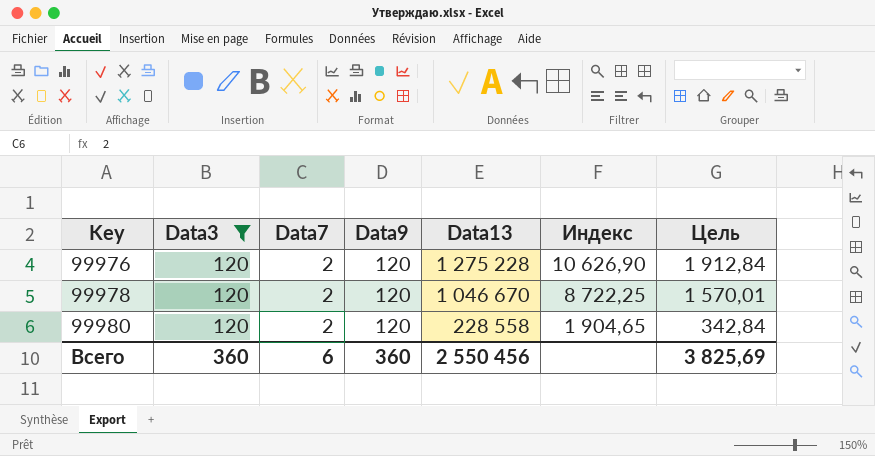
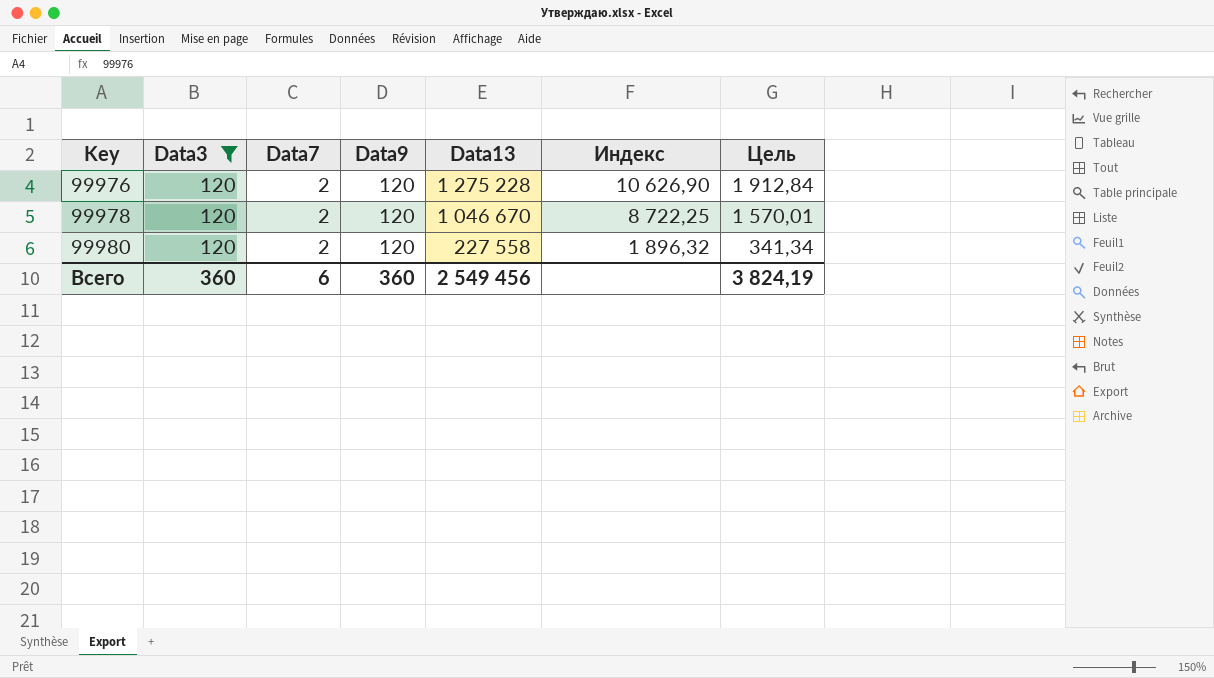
99980 | Data13: 228 558 -> 227 558
99980 | Индекс: 1 904,65 -> 1 896,32
99980 | Цель: 342,84 -> 341,34
Всего | Data13: 2 550 456 -> 2 549 456
Всего | Цель: 3 825,69 -> 3 824,19

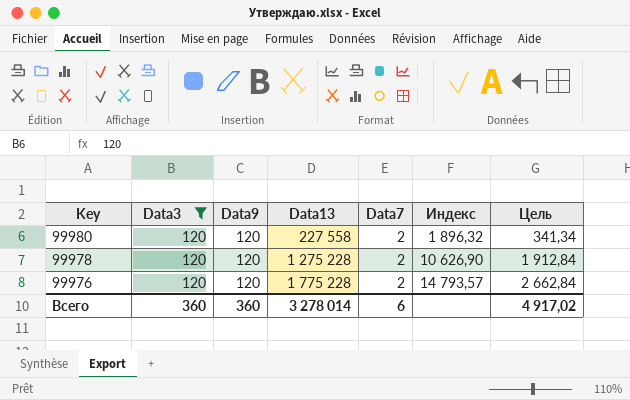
row order: Key ascending -> Key descending
column Data7 | position: 3 -> 5
99978 | Data13: 1 046 670 -> 1 275 228
99978 | Индекс: 8 722,25 -> 10 626,90
99978 | Цель: 1 570,01 -> 1 912,84
99976 | Data13: 1 275 228 -> 1 775 228
99976 | Индекс: 10 626,90 -> 14 793,57
99976 | Цель: 1 912,84 -> 2 662,84
Всего | Data13: 2 549 456 -> 3 278 014
Всего | Цель: 3 824,19 -> 4 917,02

